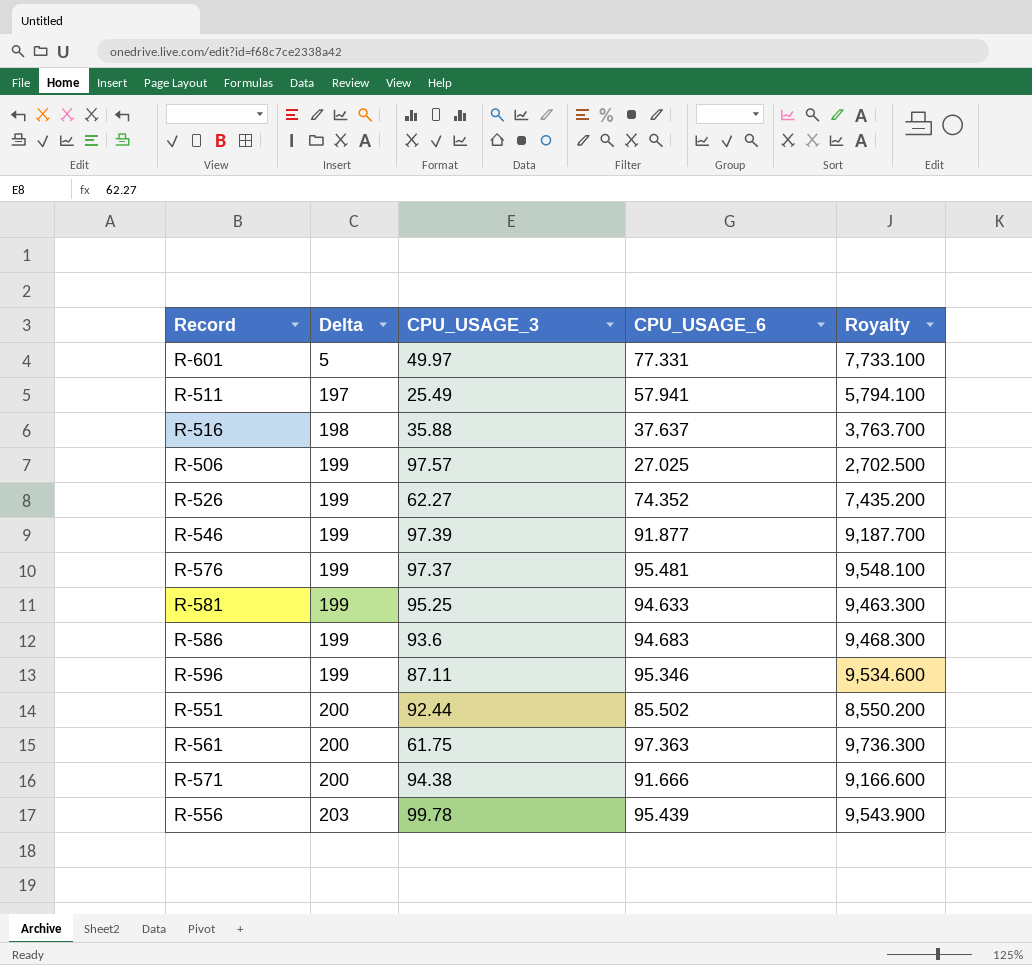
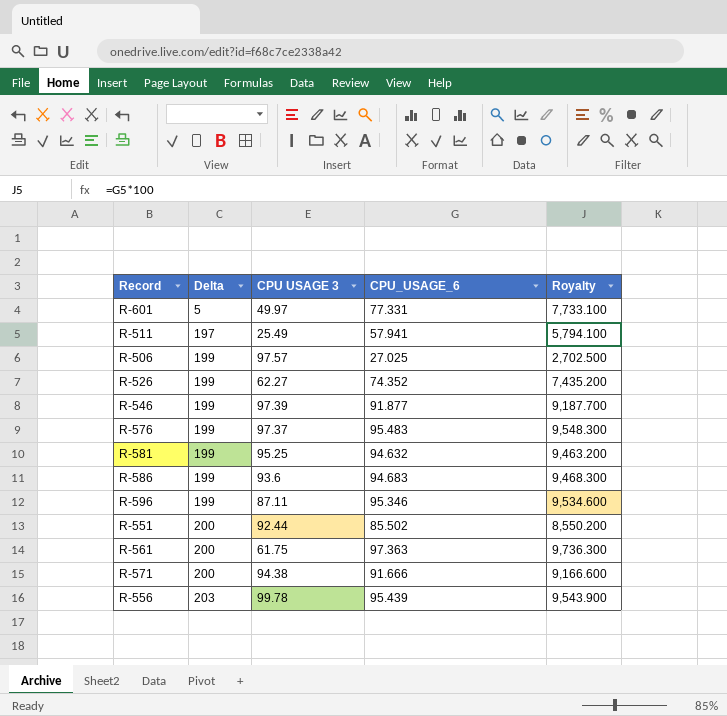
column name: CPU_USAGE_3 -> CPU USAGE 3
row R-516: 198 | 35.88 | 37.637 | 3,763.700 -> none
R-576 | CPU_USAGE_6: 95.481 -> 95.483
R-576 | Royalty: 9,548.100 -> 9,548.300
R-581 | CPU_USAGE_6: 94.633 -> 94.632
R-581 | Royalty: 9,463.300 -> 9,463.200

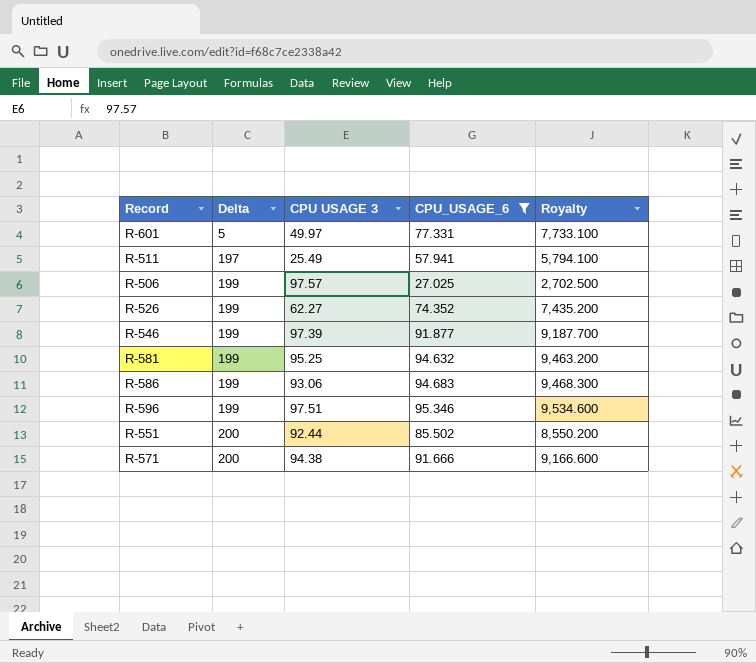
filter: none -> CPU_USAGE_6 <= 95.346
R-586 | CPU USAGE 3: 93.6 -> 93.06
R-596 | CPU USAGE 3: 87.11 -> 97.51

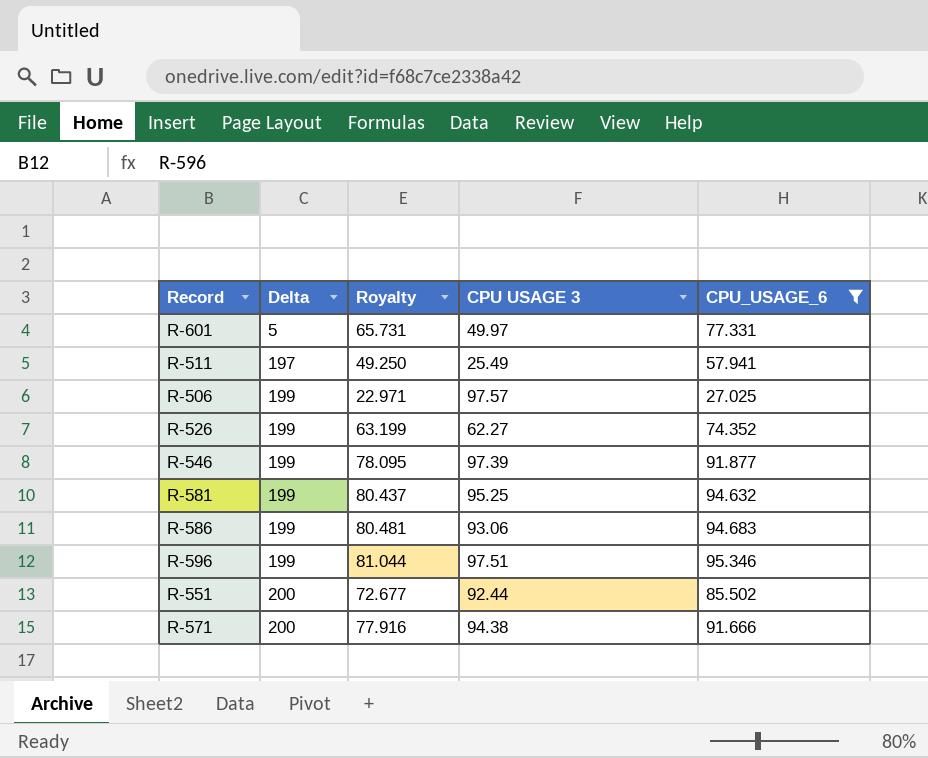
column Royalty | formula: [CPU_USAGE_6] * 100 -> [CPU_USAGE_6] * 0.85
column Royalty | position: 5 -> 3

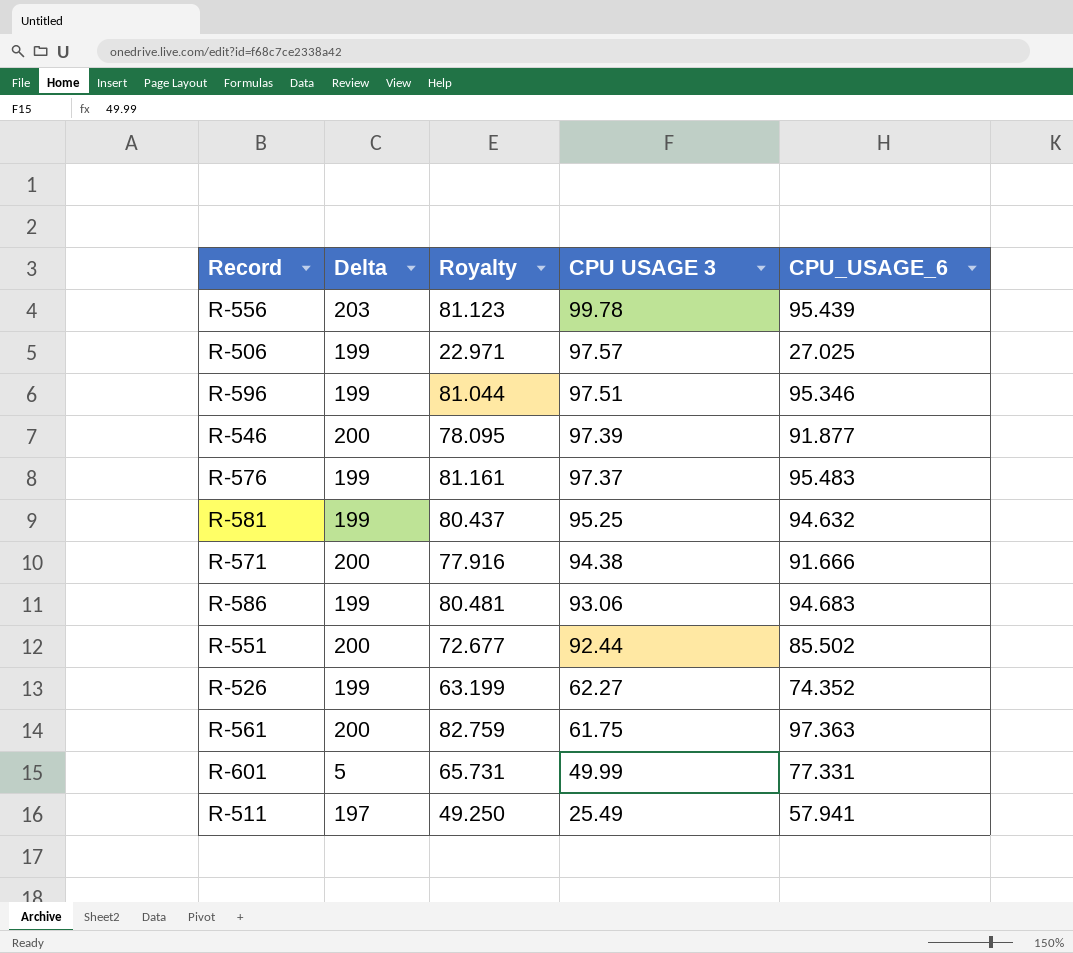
filter: CPU_USAGE_6 <= 95.346 -> none
row order: Delta ascending -> CPU USAGE 3 descending
R-546 | Delta: 199 -> 200
R-601 | CPU USAGE 3: 49.97 -> 49.99

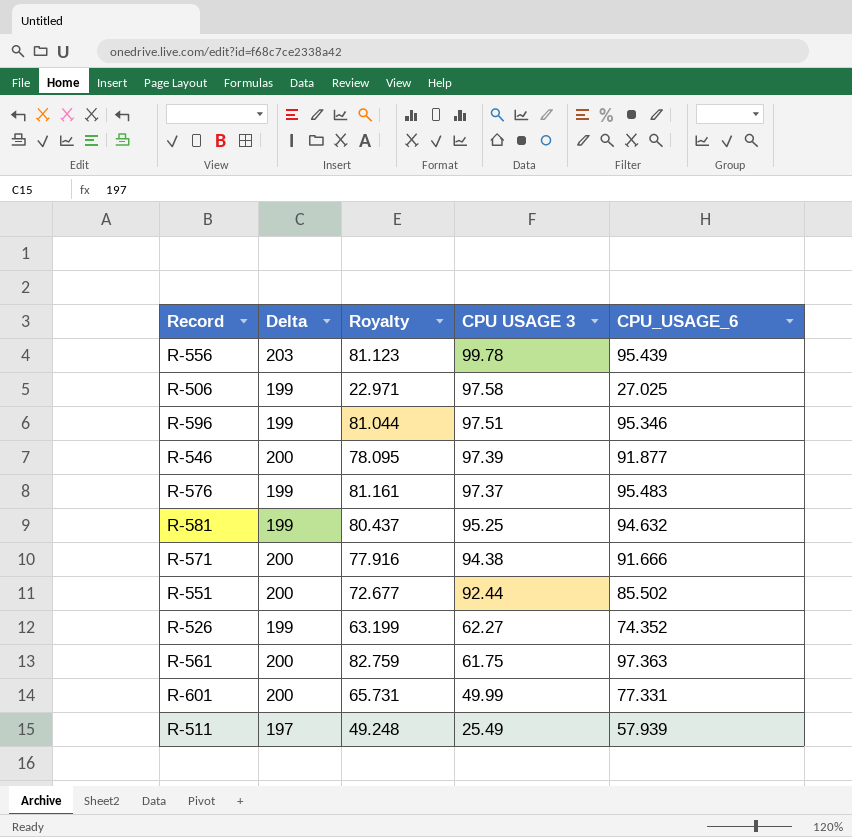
row R-586: 199 | 80.481 | 93.06 | 94.683 -> none
R-506 | CPU USAGE 3: 97.57 -> 97.58
R-601 | Delta: 5 -> 200
R-511 | Royalty: 49.250 -> 49.248
R-511 | CPU_USAGE_6: 57.941 -> 57.939

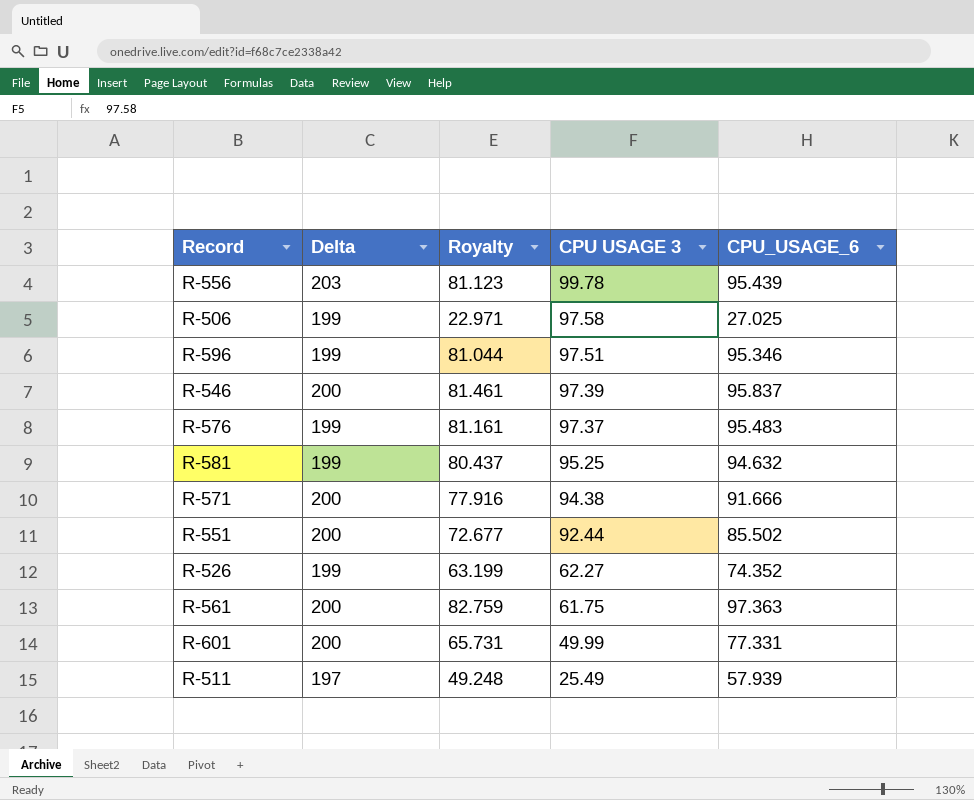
R-546 | Royalty: 78.095 -> 81.461
R-546 | CPU_USAGE_6: 91.877 -> 95.837

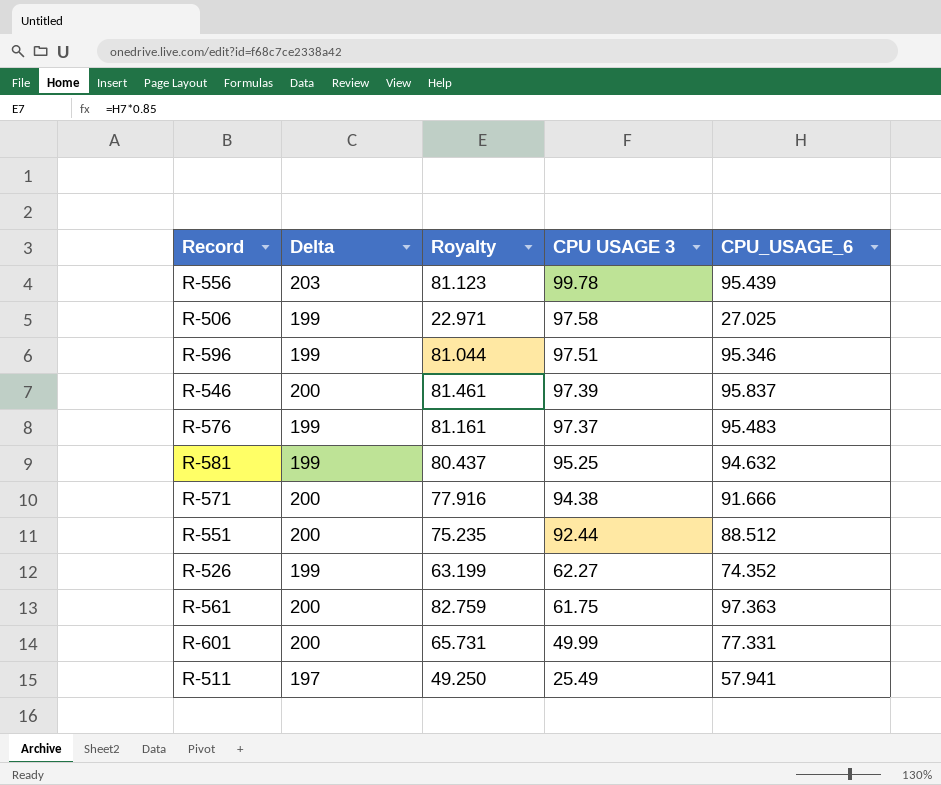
R-551 | Royalty: 72.677 -> 75.235
R-551 | CPU_USAGE_6: 85.502 -> 88.512
R-511 | Royalty: 49.248 -> 49.250
R-511 | CPU_USAGE_6: 57.939 -> 57.941

